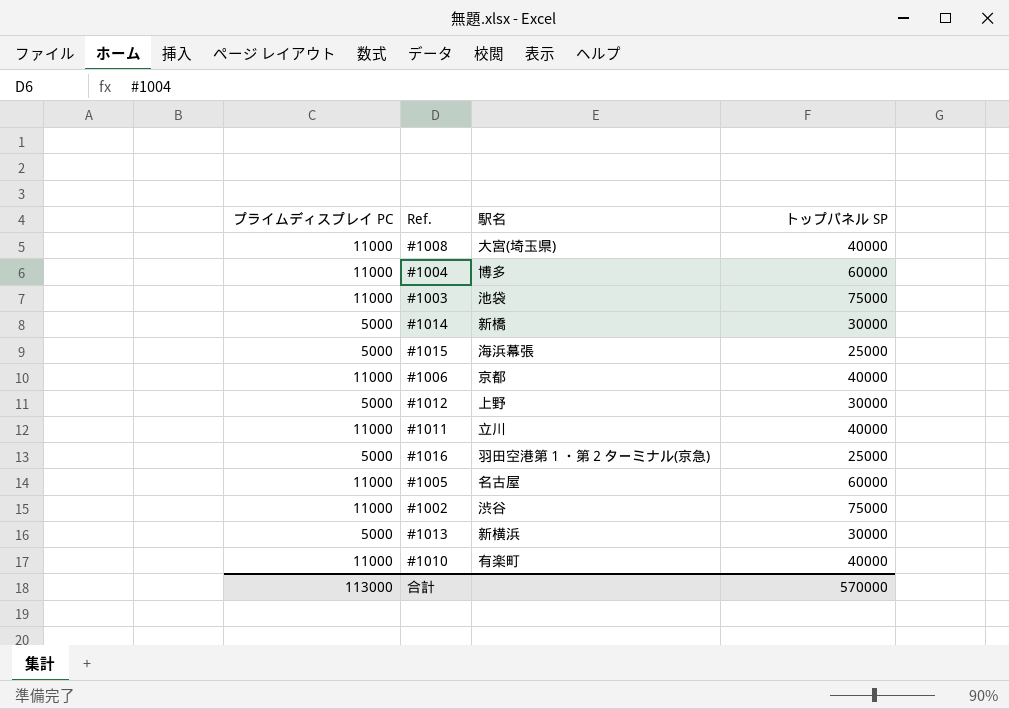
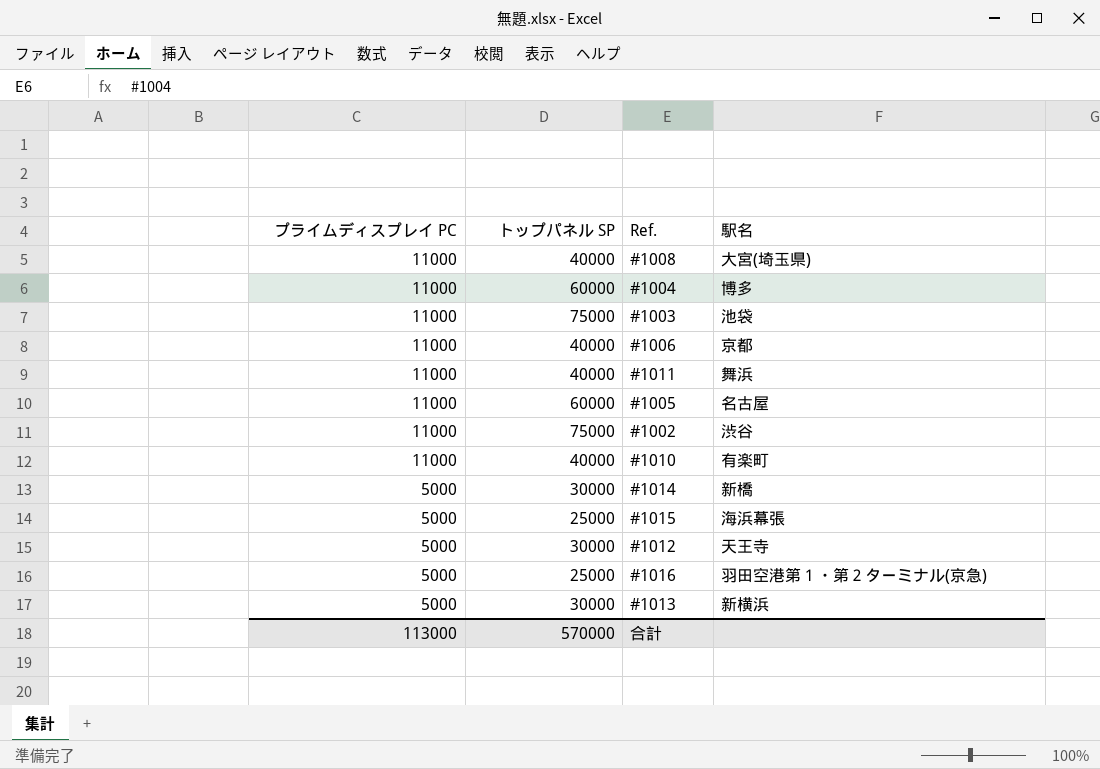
row order: none -> プライムディスプレイ PC descending
column トップパネル SP | position: 4 -> 2
#1011 | 駅名: 立川 -> 舞浜
#1012 | 駅名: 上野 -> 天王寺

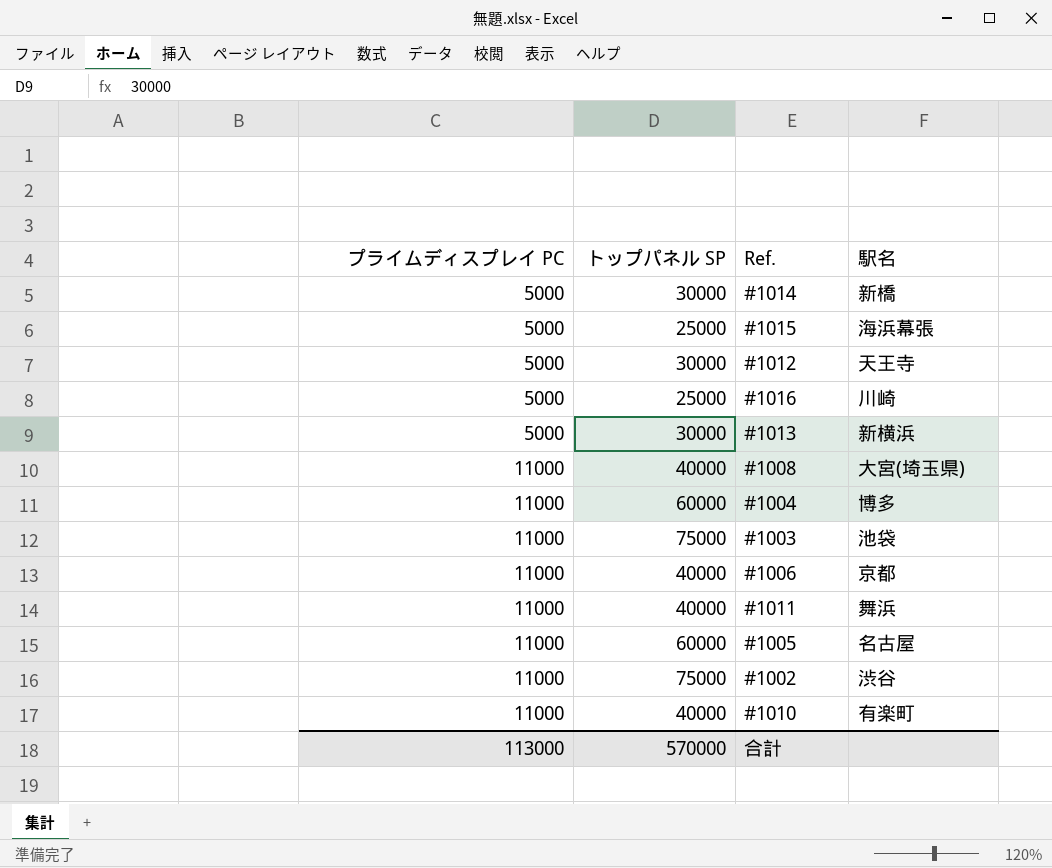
row order: プライムディスプレイ PC descending -> プライムディスプレイ PC ascending
#1016 | 駅名: 羽田空港第１・第２ターミナル(京急) -> 川崎

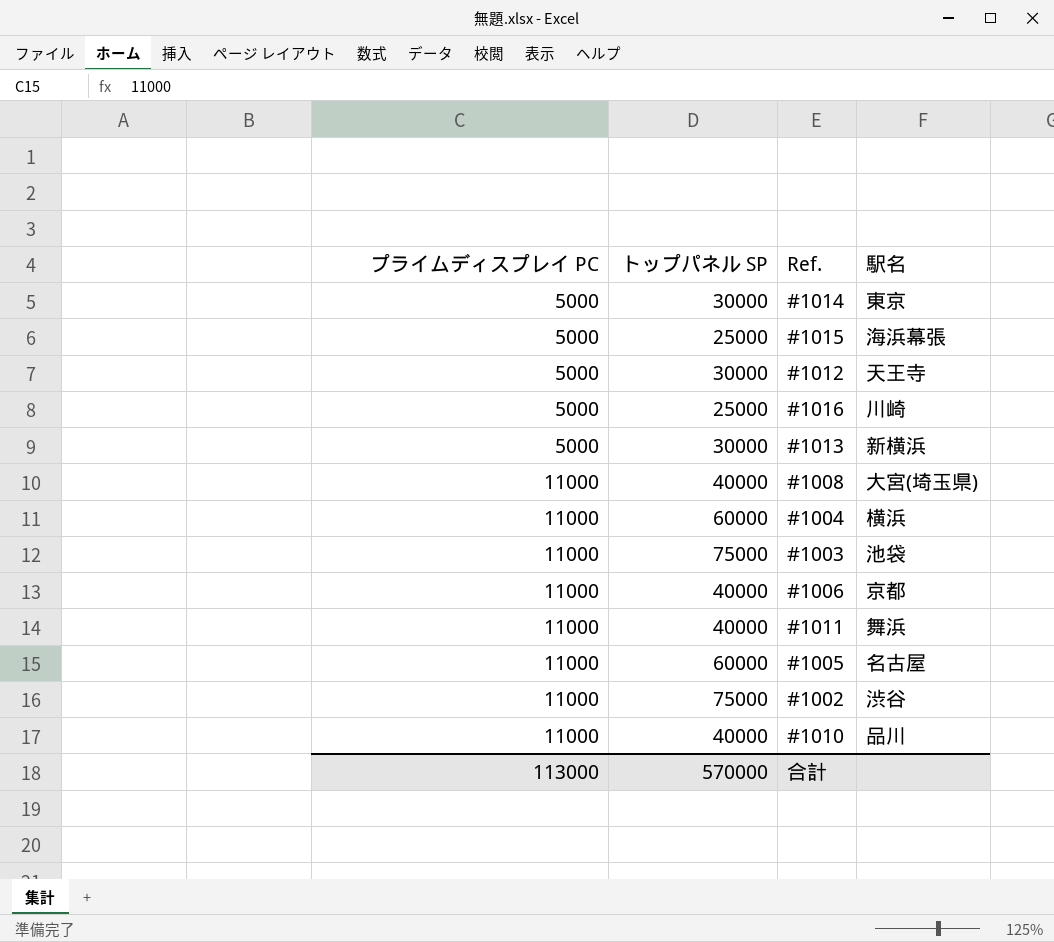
#1014 | 駅名: 新橋 -> 東京
#1004 | 駅名: 博多 -> 横浜
#1010 | 駅名: 有楽町 -> 品川

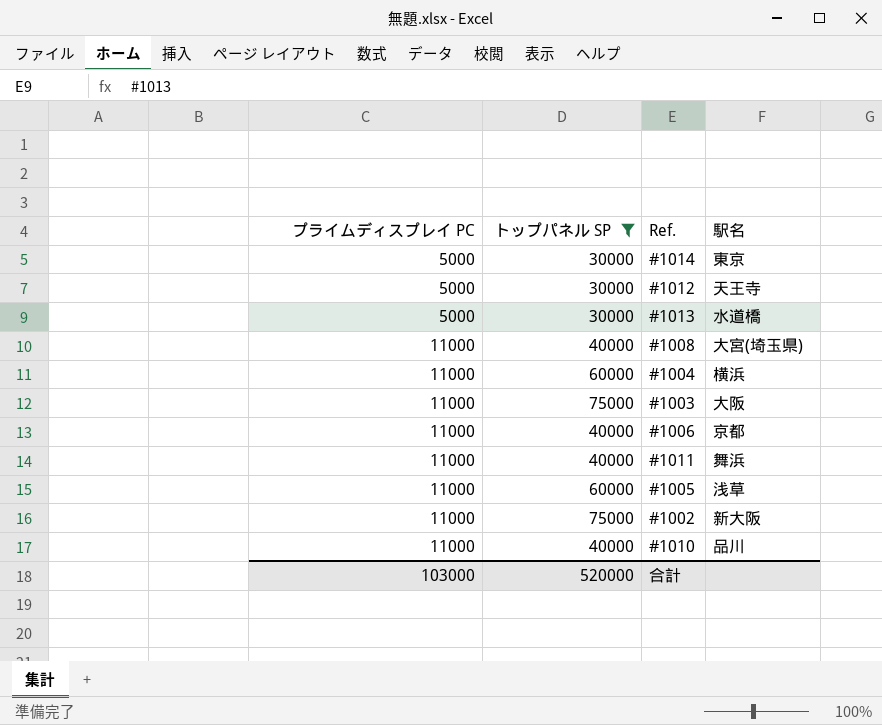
filter: none -> トップパネル SP != 25000
#1013 | 駅名: 新横浜 -> 水道橋
#1003 | 駅名: 池袋 -> 大阪
#1005 | 駅名: 名古屋 -> 浅草
#1002 | 駅名: 渋谷 -> 新大阪
合計 | プライムディスプレイ PC: 113000 -> 103000
合計 | トップパネル SP: 570000 -> 520000

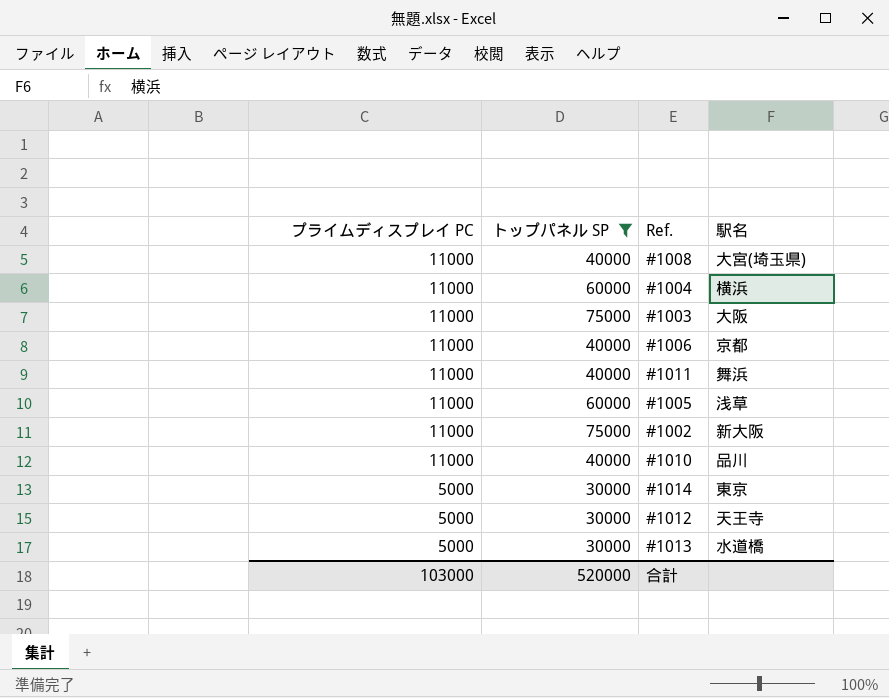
row order: プライムディスプレイ PC ascending -> プライムディスプレイ PC descending

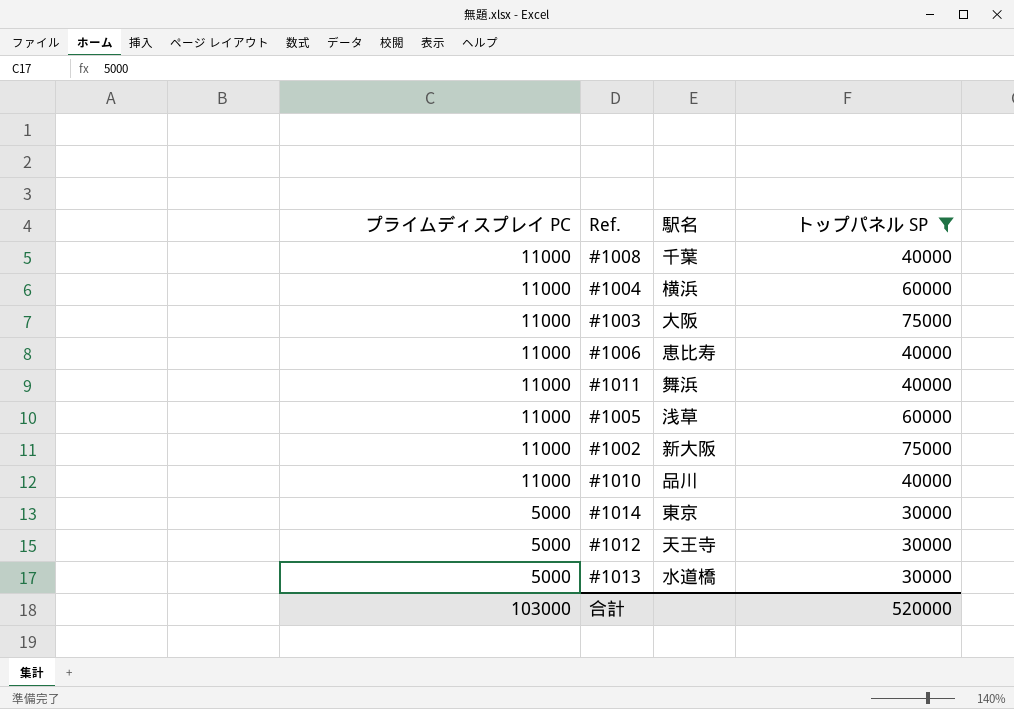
column トップパネル SP | position: 2 -> 4
#1008 | 駅名: 大宮(埼玉県) -> 千葉
#1006 | 駅名: 京都 -> 恵比寿

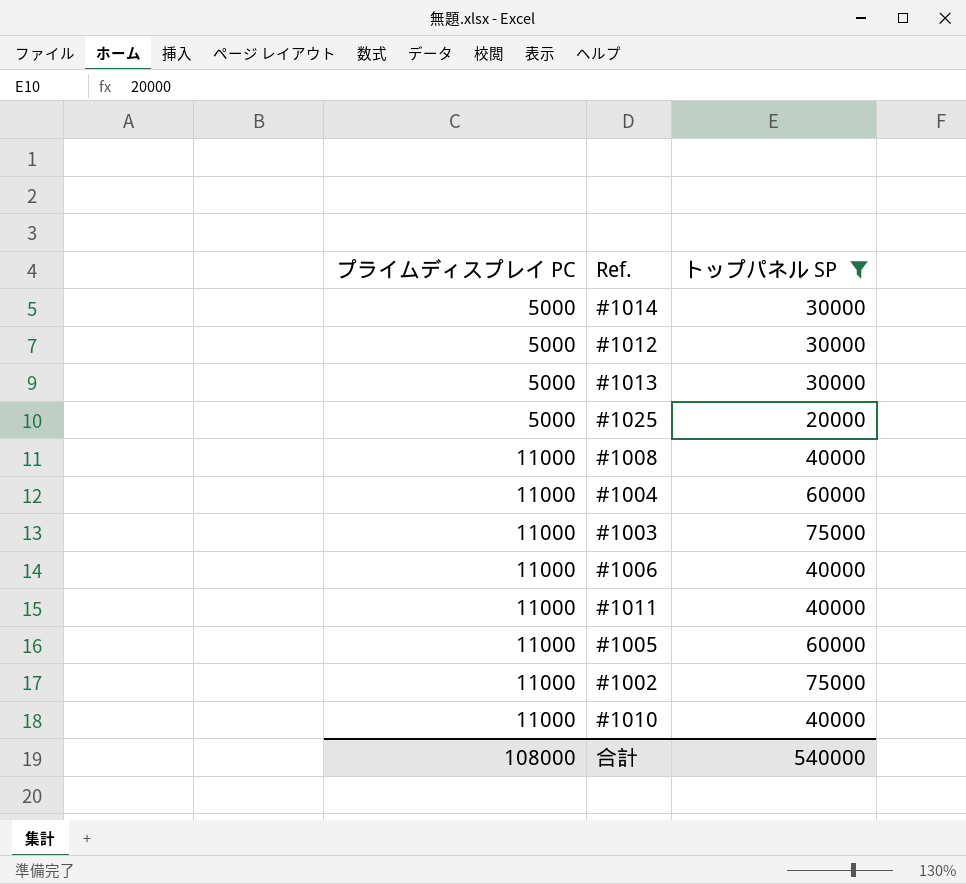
row order: プライムディスプレイ PC descending -> プライムディスプレイ PC ascending
column 駅名 | position: 3 -> none
row #1025: none -> 5000 | 20000
合計 | プライムディスプレイ PC: 103000 -> 108000
合計 | トップパネル SP: 520000 -> 540000

